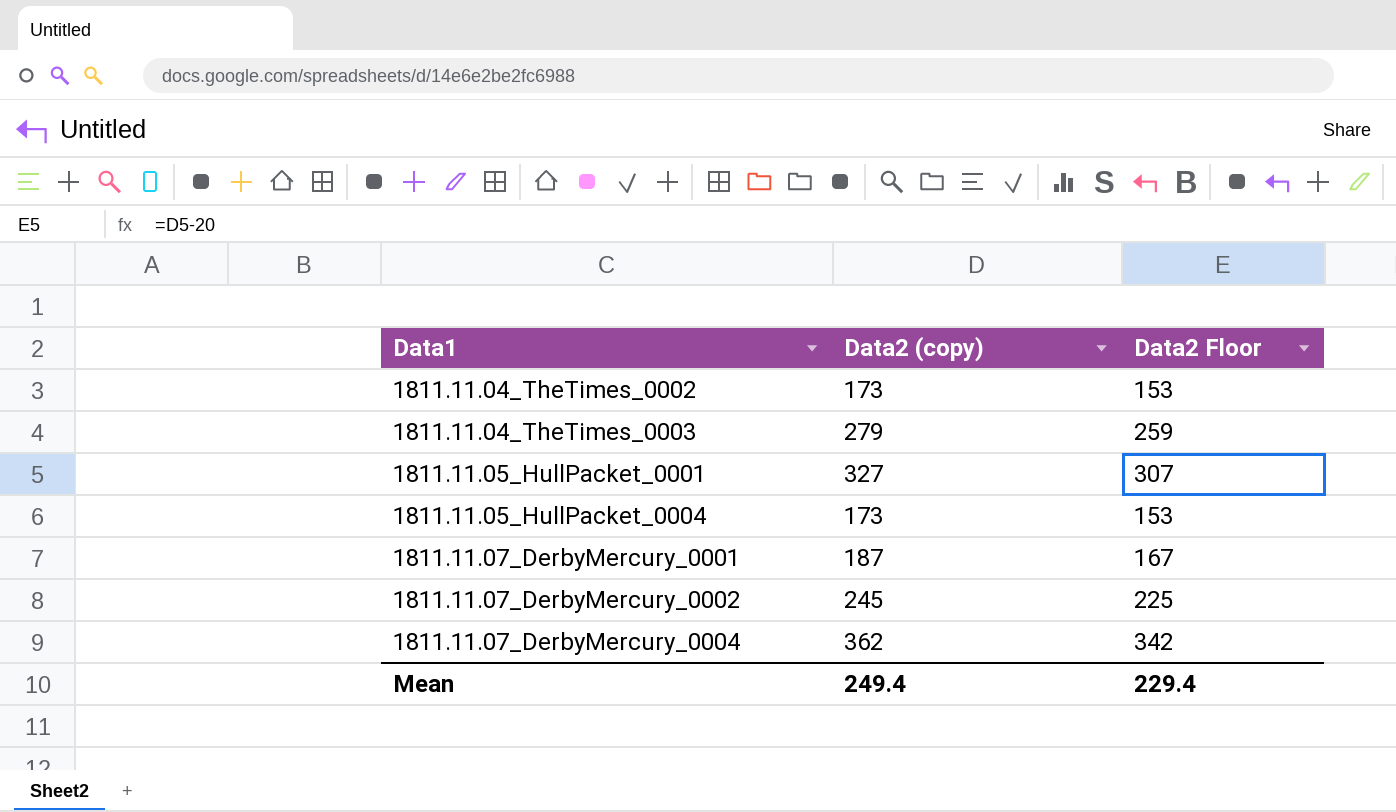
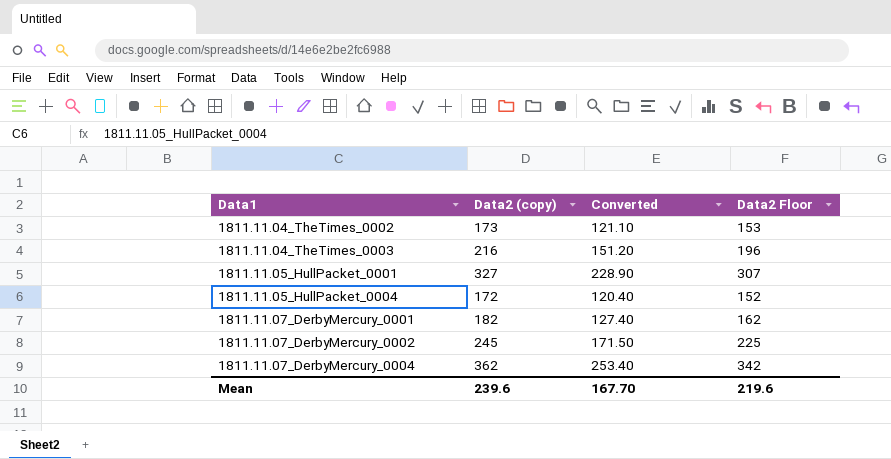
column Converted | formula: none -> [Data2 (copy)] * 0.7
1811.11.04_TheTimes_0003 | Data2 (copy): 279 -> 216
1811.11.04_TheTimes_0003 | Data2 Floor: 259 -> 196
1811.11.05_HullPacket_0004 | Data2 (copy): 173 -> 172
1811.11.05_HullPacket_0004 | Data2 Floor: 153 -> 152
1811.11.07_DerbyMercury_0001 | Data2 (copy): 187 -> 182
1811.11.07_DerbyMercury_0001 | Data2 Floor: 167 -> 162
Mean | Data2 (copy): 249.4 -> 239.6
Mean | Data2 Floor: 229.4 -> 219.6

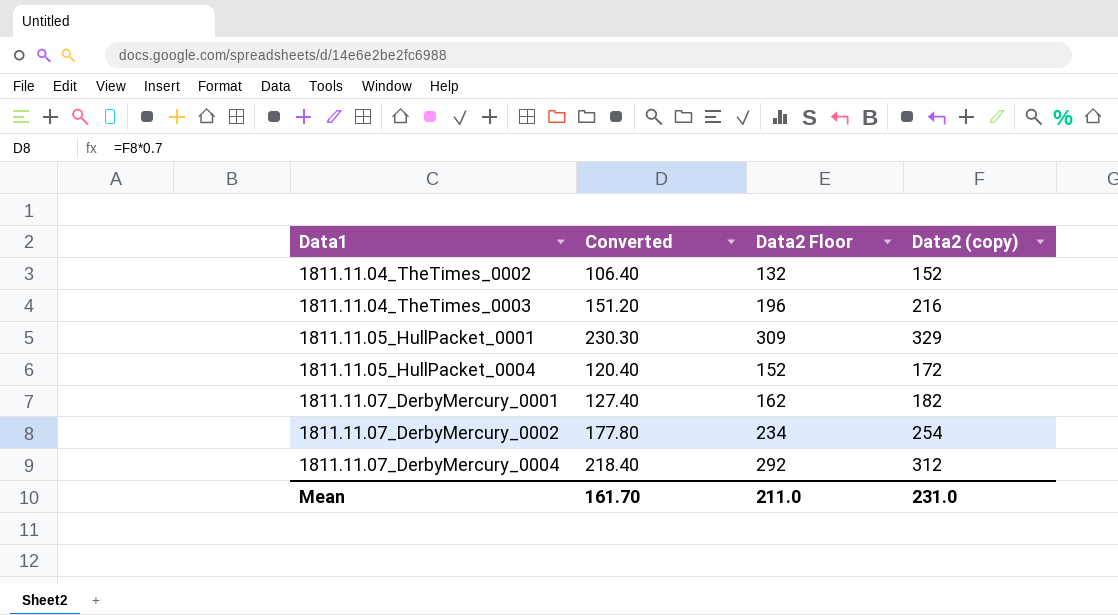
column Data2 (copy) | position: 2 -> 4
1811.11.04_TheTimes_0002 | Converted: 121.10 -> 106.40
1811.11.04_TheTimes_0002 | Data2 Floor: 153 -> 132
1811.11.04_TheTimes_0002 | Data2 (copy): 173 -> 152
1811.11.05_HullPacket_0001 | Converted: 228.90 -> 230.30
1811.11.05_HullPacket_0001 | Data2 Floor: 307 -> 309
1811.11.05_HullPacket_0001 | Data2 (copy): 327 -> 329
1811.11.07_DerbyMercury_0002 | Converted: 171.50 -> 177.80
1811.11.07_DerbyMercury_0002 | Data2 Floor: 225 -> 234
1811.11.07_DerbyMercury_0002 | Data2 (copy): 245 -> 254
1811.11.07_DerbyMercury_0004 | Converted: 253.40 -> 218.40
1811.11.07_DerbyMercury_0004 | Data2 Floor: 342 -> 292
1811.11.07_DerbyMercury_0004 | Data2 (copy): 362 -> 312
Mean | Converted: 167.70 -> 161.70
Mean | Data2 Floor: 219.6 -> 211.0
Mean | Data2 (copy): 239.6 -> 231.0

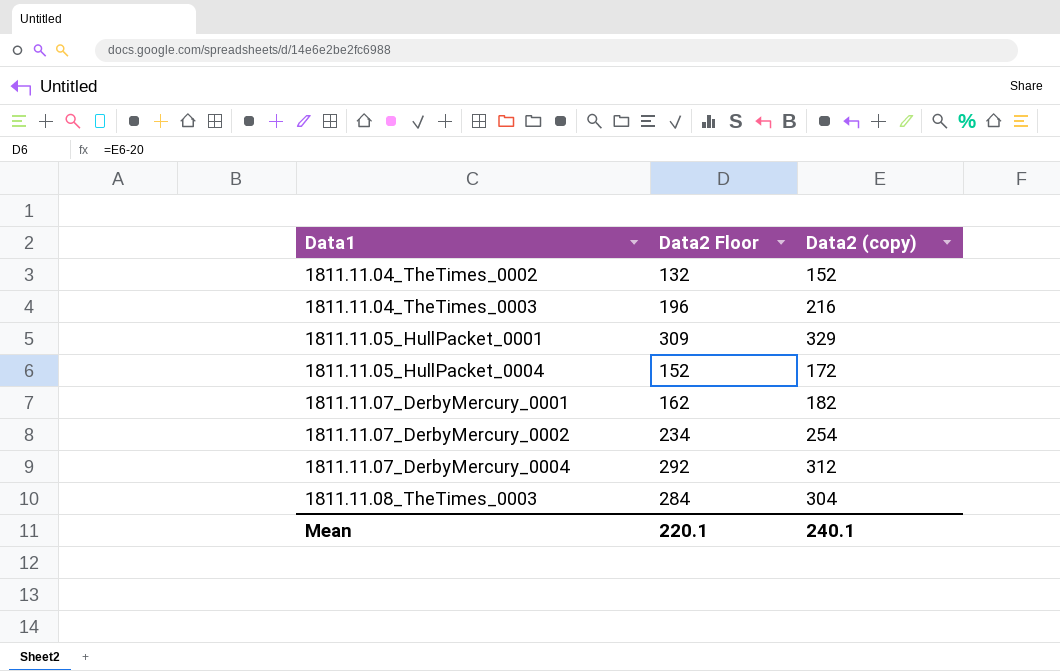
column Converted | formula: [Data2 (copy)] * 0.7 -> none
row 1811.11.08_TheTimes_0003: none -> 284 | 304
Mean | Data2 Floor: 211.0 -> 220.1
Mean | Data2 (copy): 231.0 -> 240.1

